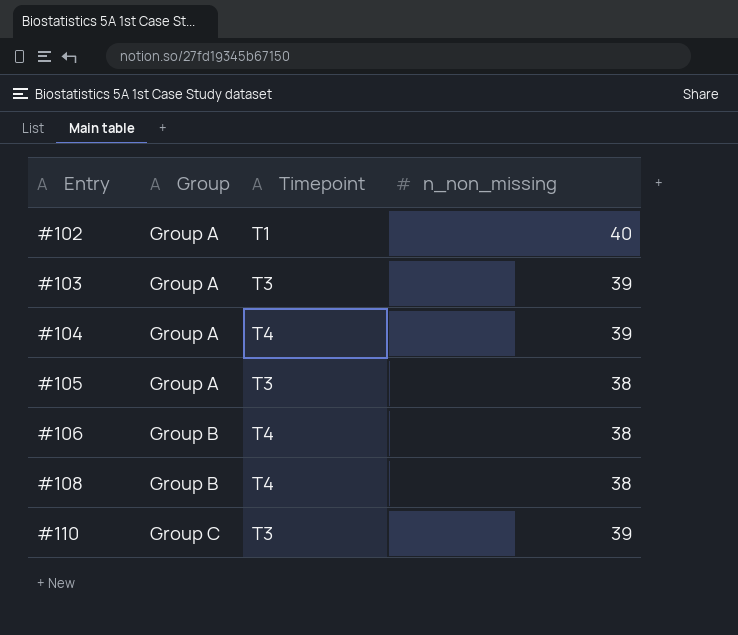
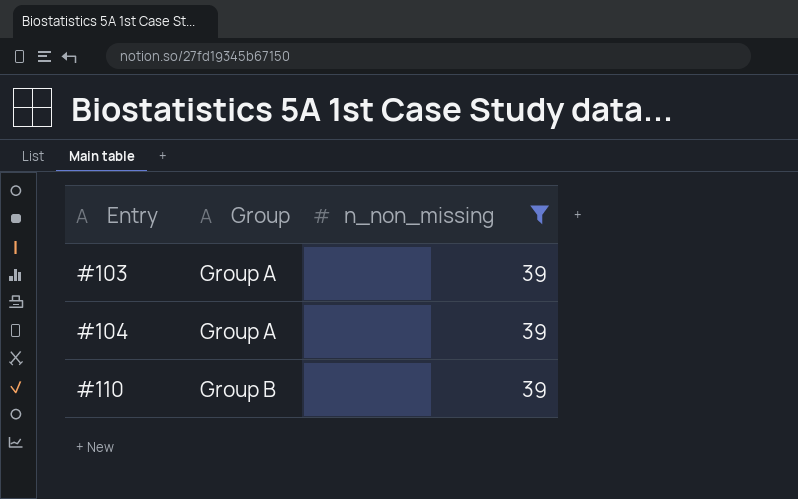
filter: none -> n_non_missing = 39
column Timepoint | position: 3 -> none
#110 | Group: Group C -> Group B

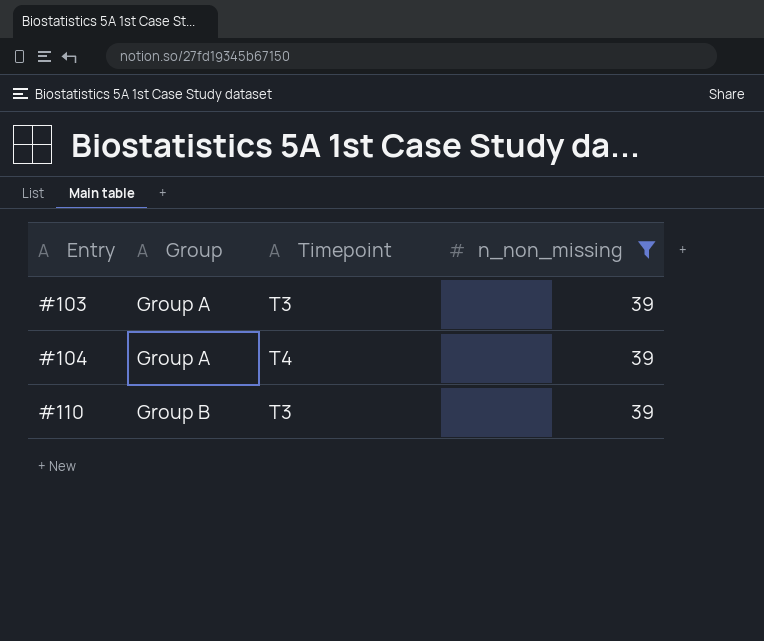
column Timepoint | position: none -> 3

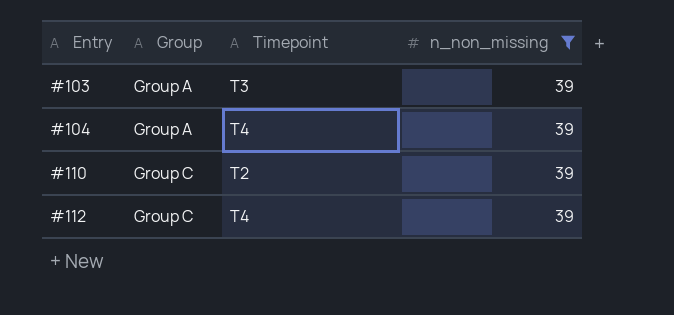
#110 | Group: Group B -> Group C
#110 | Timepoint: T3 -> T2
row #112: none -> Group C | T4 | 39

